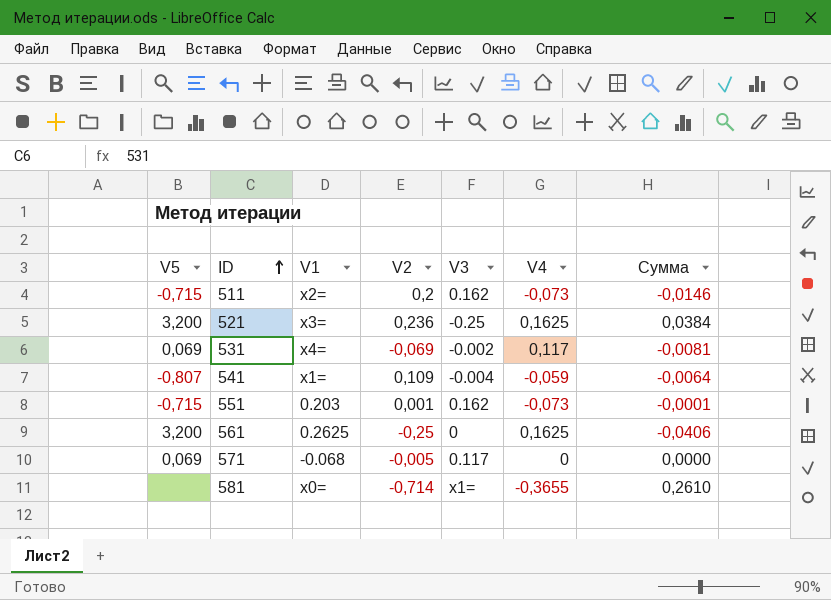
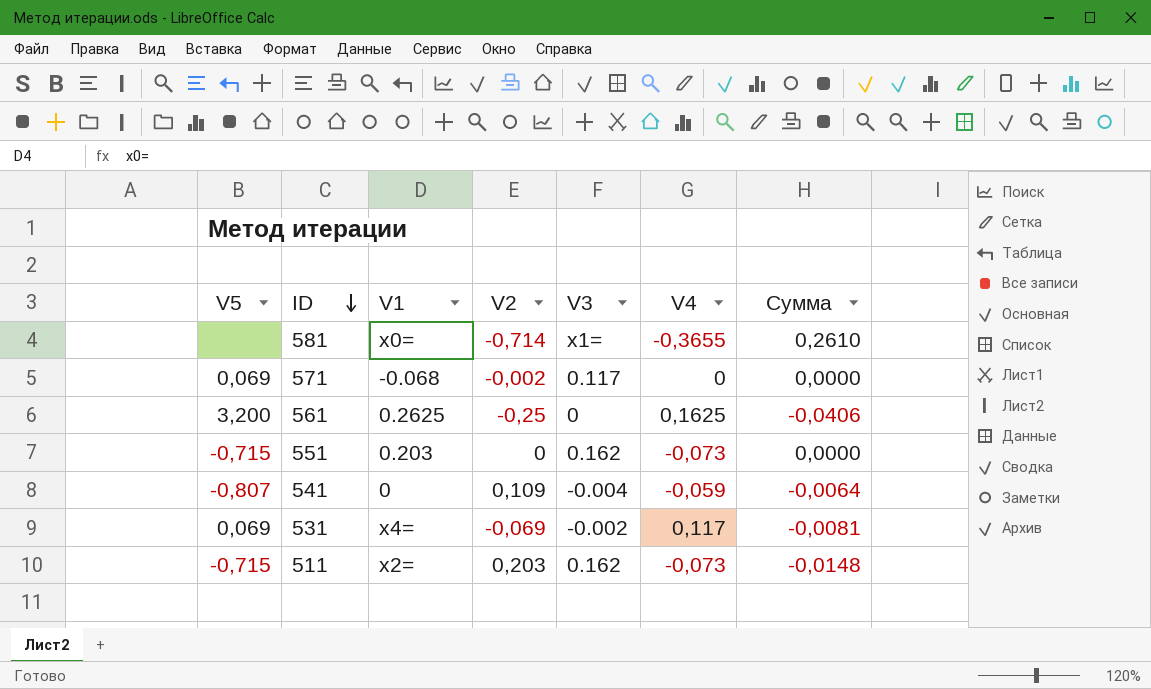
row order: ID ascending -> ID descending
row 521: 3,200 | x3= | 0,236 | -0.25 | 0,1625 | 0,0384 -> none
571 | V2: -0,005 -> -0,002
551 | V2: 0,001 -> 0
551 | Сумма: -0,0001 -> 0,0000
541 | V1: x1= -> 0
511 | V2: 0,2 -> 0,203
511 | Сумма: -0,0146 -> -0,0148

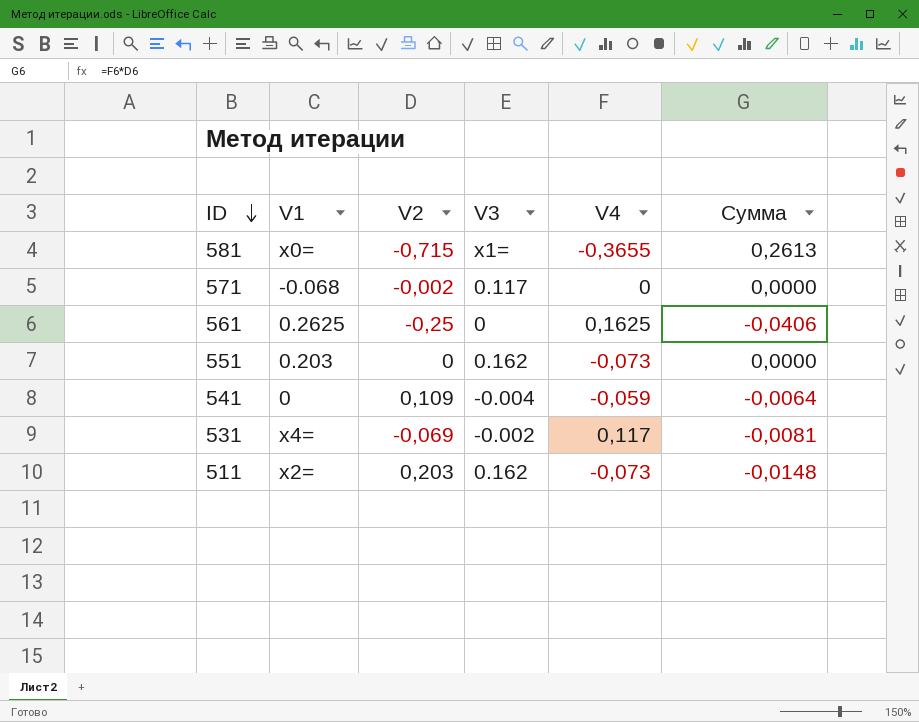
column V5 | position: 1 -> none
581 | V2: -0,714 -> -0,715
581 | Сумма: 0,2610 -> 0,2613

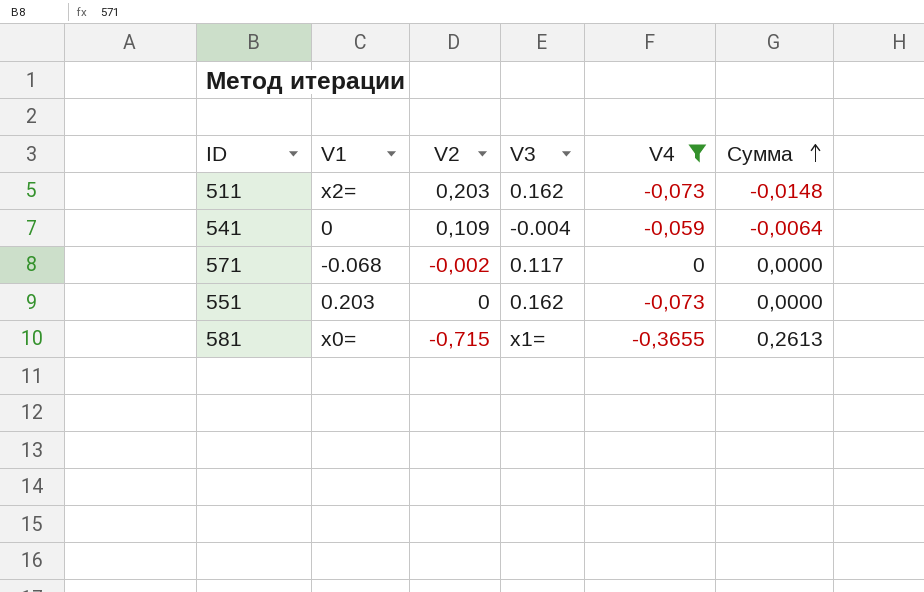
filter: none -> V4 <= 0
row order: ID descending -> Сумма ascending

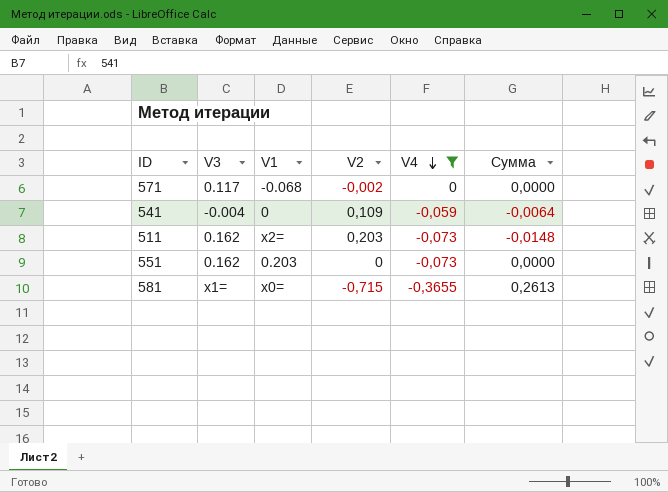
row order: Сумма ascending -> V4 descending
column V3 | position: 4 -> 2

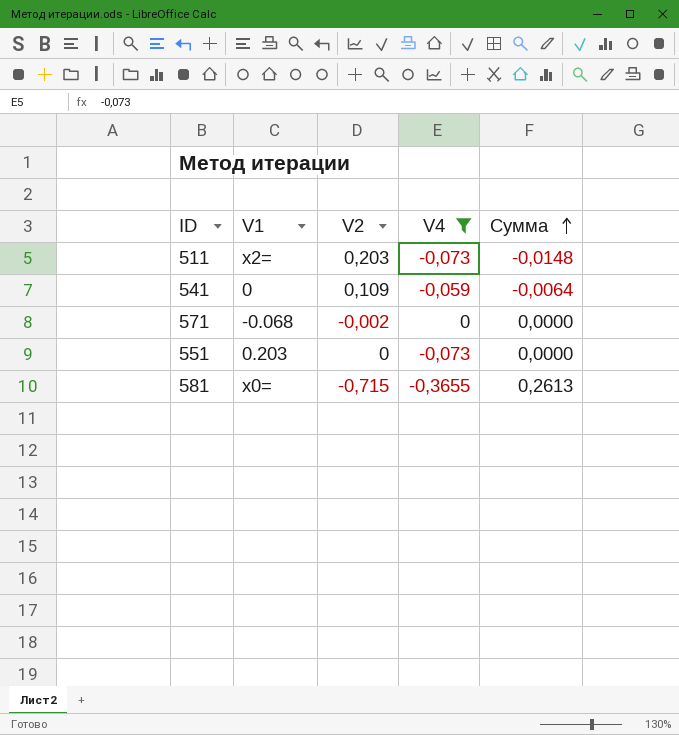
row order: V4 descending -> Сумма ascending
column V3 | position: 2 -> none

